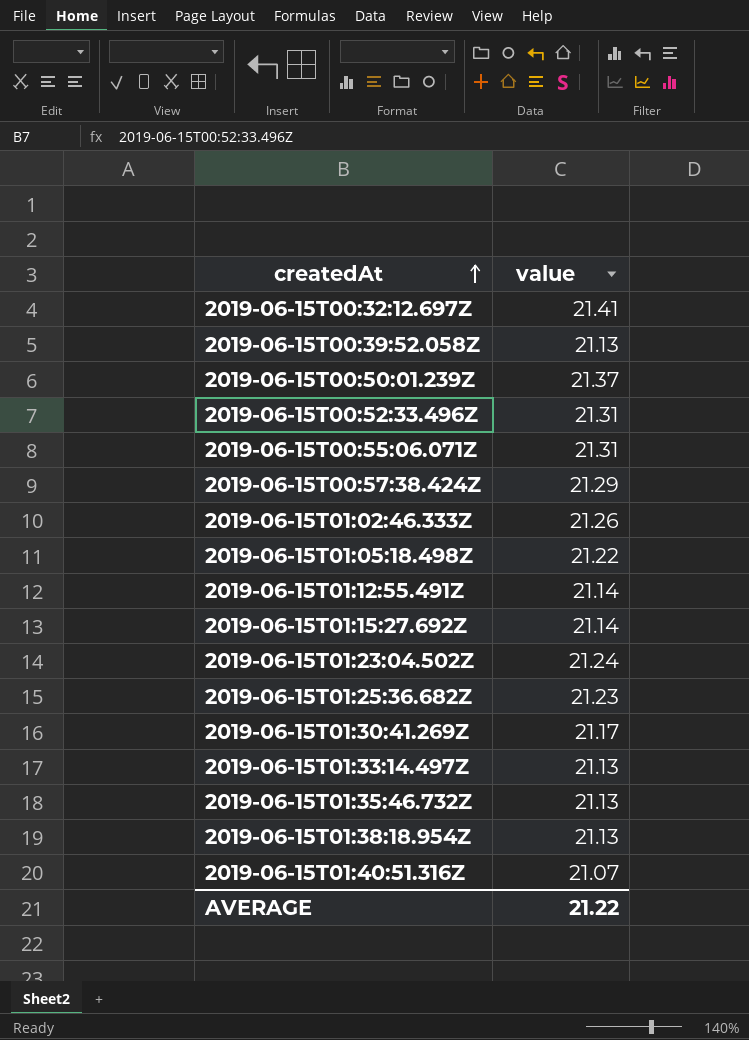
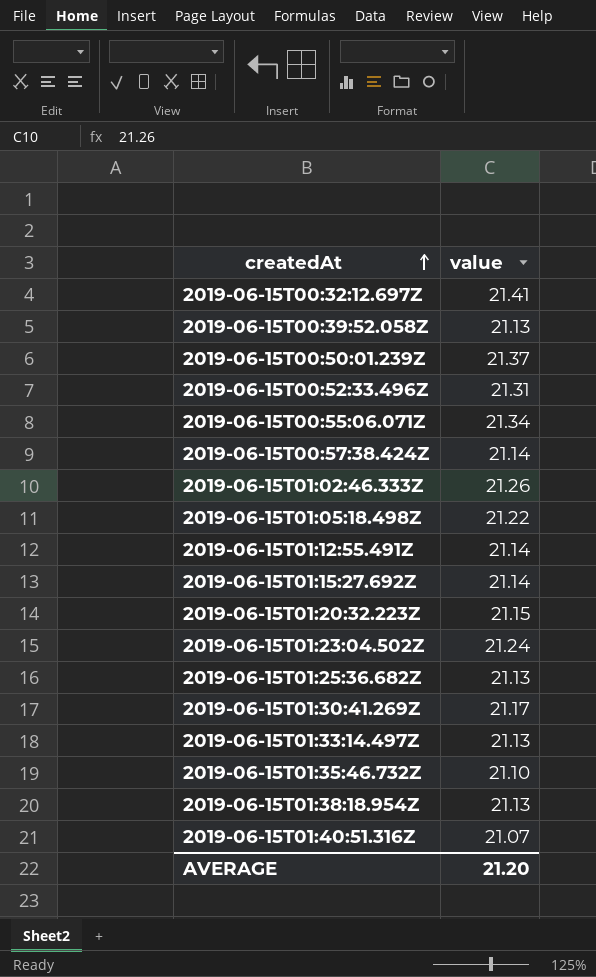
2019-06-15T00:55:06.071Z | value: 21.31 -> 21.34
2019-06-15T00:57:38.424Z | value: 21.29 -> 21.14
row 2019-06-15T01:20:32.223Z: none -> 21.15
2019-06-15T01:25:36.682Z | value: 21.23 -> 21.13
2019-06-15T01:35:46.732Z | value: 21.13 -> 21.10
AVERAGE | value: 21.22 -> 21.20

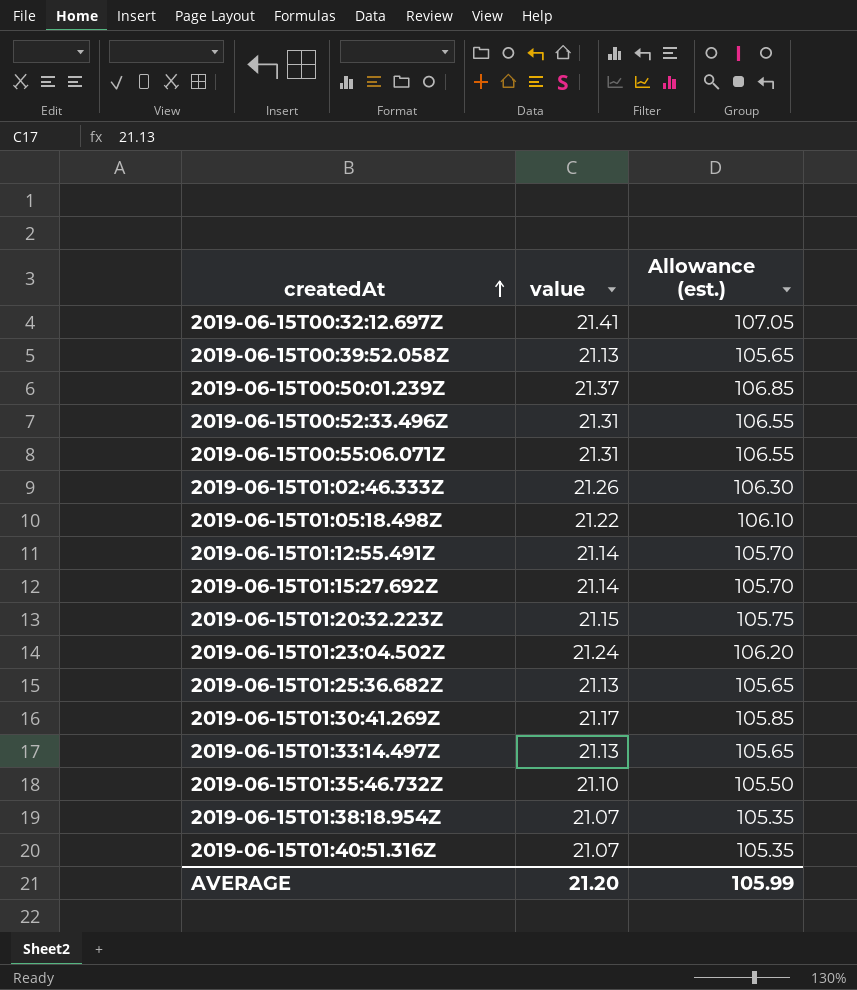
column Allowance (est.) | formula: none -> [value] * 5
row 2019-06-15T00:57:38.424Z: 21.14 -> none
2019-06-15T00:55:06.071Z | value: 21.34 -> 21.31
2019-06-15T01:38:18.954Z | value: 21.13 -> 21.07

